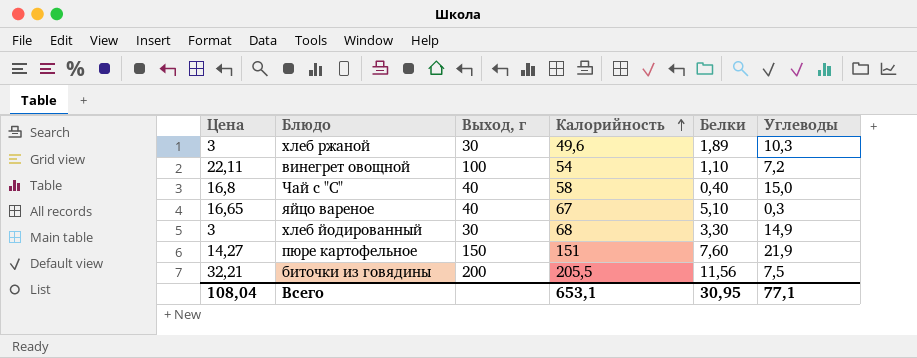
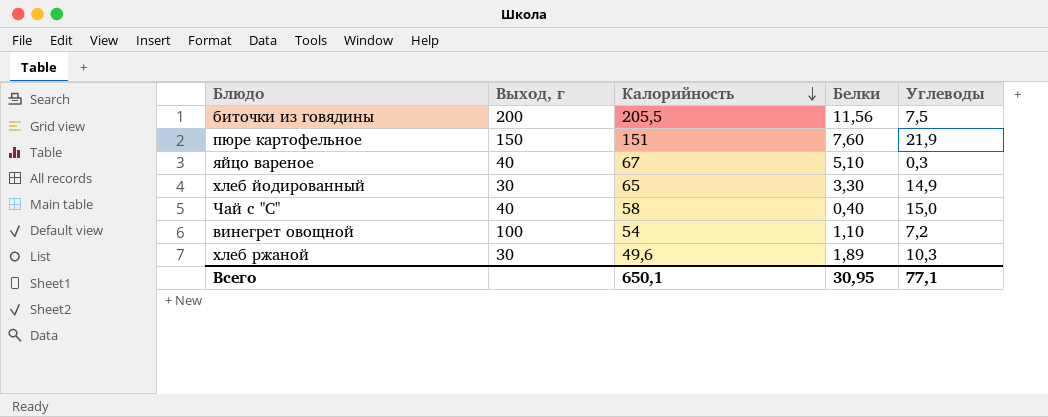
row order: Калорийность ascending -> Калорийность descending
column Цена | position: 1 -> none
хлеб йодированный | Калорийность: 68 -> 65
Всего | Калорийность: 653,1 -> 650,1

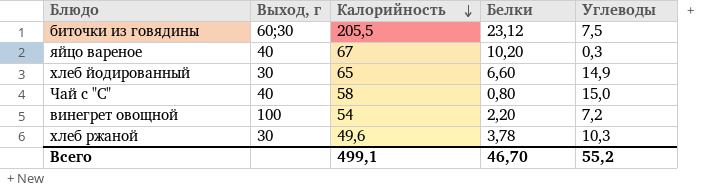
row пюре картофельное: 150 | 151 | 7,60 | 21,9 -> none
биточки из говядины | Выход, г: 200 -> 60;30
биточки из говядины | Белки: 11,56 -> 23,12
яйцо вареное | Белки: 5,10 -> 10,20
хлеб йодированный | Белки: 3,30 -> 6,60
Чай с "С" | Белки: 0,40 -> 0,80
винегрет овощной | Белки: 1,10 -> 2,20
хлеб ржаной | Белки: 1,89 -> 3,78
Всего | Калорийность: 650,1 -> 499,1
Всего | Белки: 30,95 -> 46,70
Всего | Углеводы: 77,1 -> 55,2

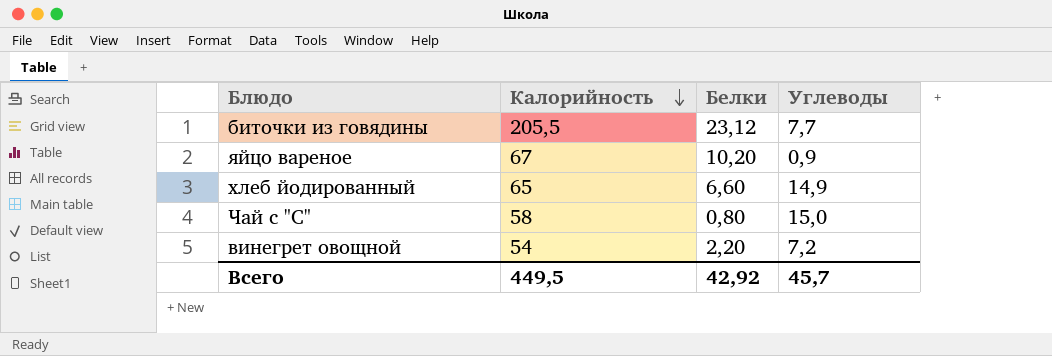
column Выход, г | position: 2 -> none
row хлеб ржаной: 30 | 49,6 | 3,78 | 10,3 -> none
биточки из говядины | Углеводы: 7,5 -> 7,7
яйцо вареное | Углеводы: 0,3 -> 0,9
Всего | Калорийность: 499,1 -> 449,5
Всего | Белки: 46,70 -> 42,92
Всего | Углеводы: 55,2 -> 45,7

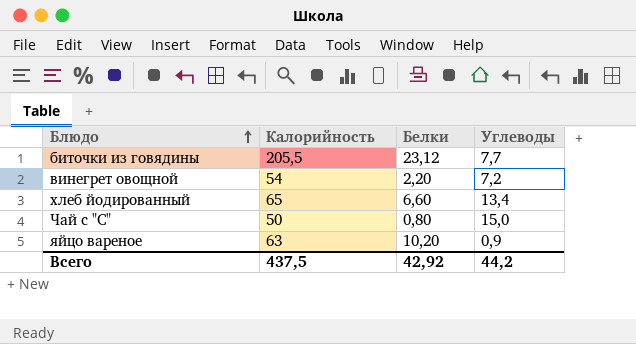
row order: Калорийность descending -> Блюдо ascending
хлеб йодированный | Углеводы: 14,9 -> 13,4
Чай с "С" | Калорийность: 58 -> 50
яйцо вареное | Калорийность: 67 -> 63
Всего | Калорийность: 449,5 -> 437,5
Всего | Углеводы: 45,7 -> 44,2

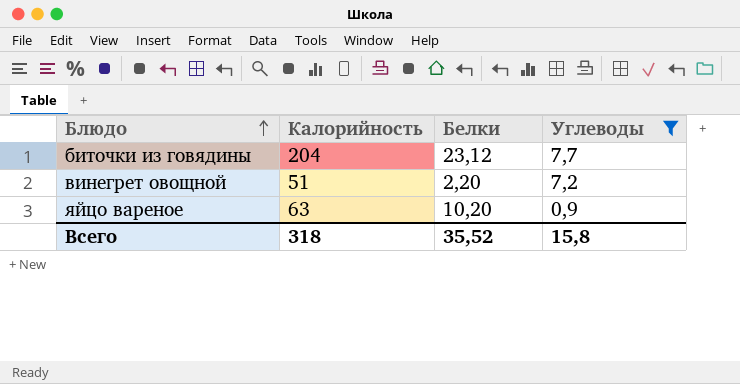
filter: none -> Углеводы <= 7,7
биточки из говядины | Калорийность: 205,5 -> 204
винегрет овощной | Калорийность: 54 -> 51
Всего | Калорийность: 437,5 -> 318
Всего | Белки: 42,92 -> 35,52
Всего | Углеводы: 44,2 -> 15,8

